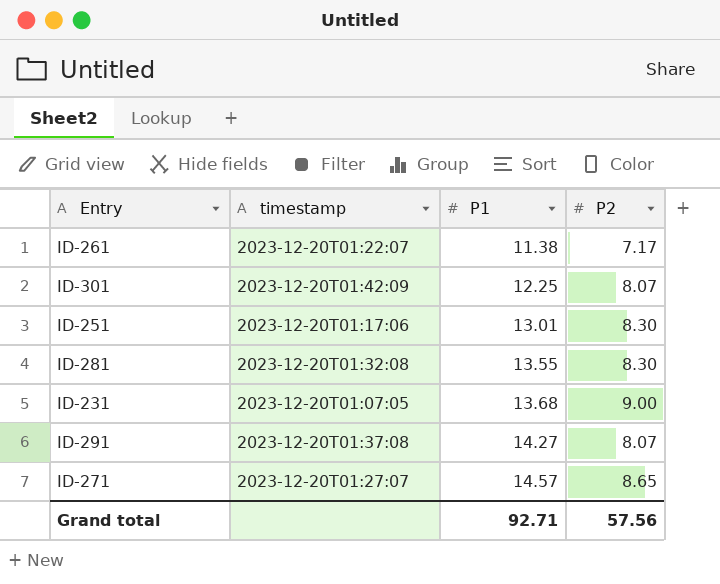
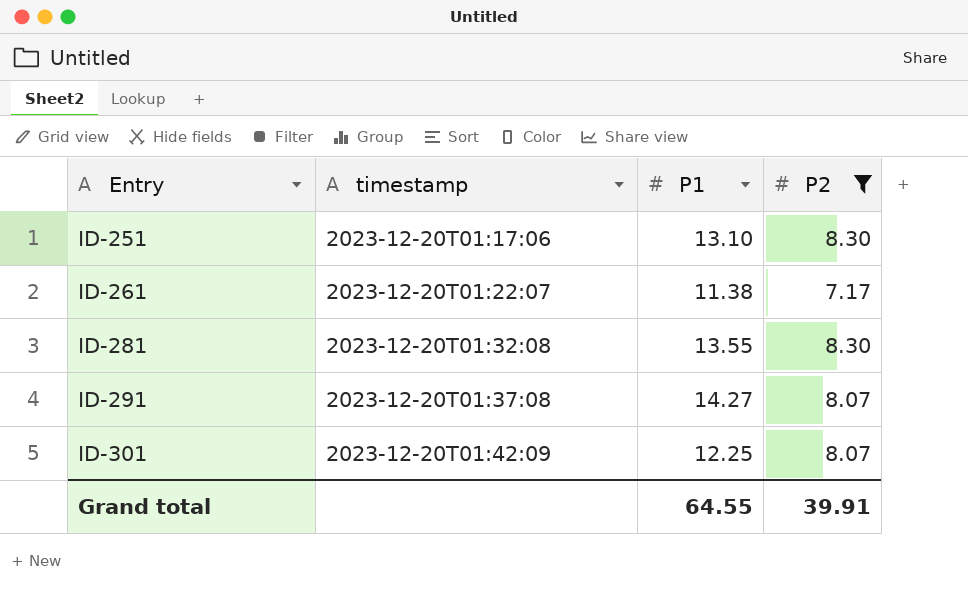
filter: none -> P2 <= 8.30
row order: P1 ascending -> Entry ascending
ID-251 | P1: 13.01 -> 13.10
Grand total | P1: 92.71 -> 64.55
Grand total | P2: 57.56 -> 39.91

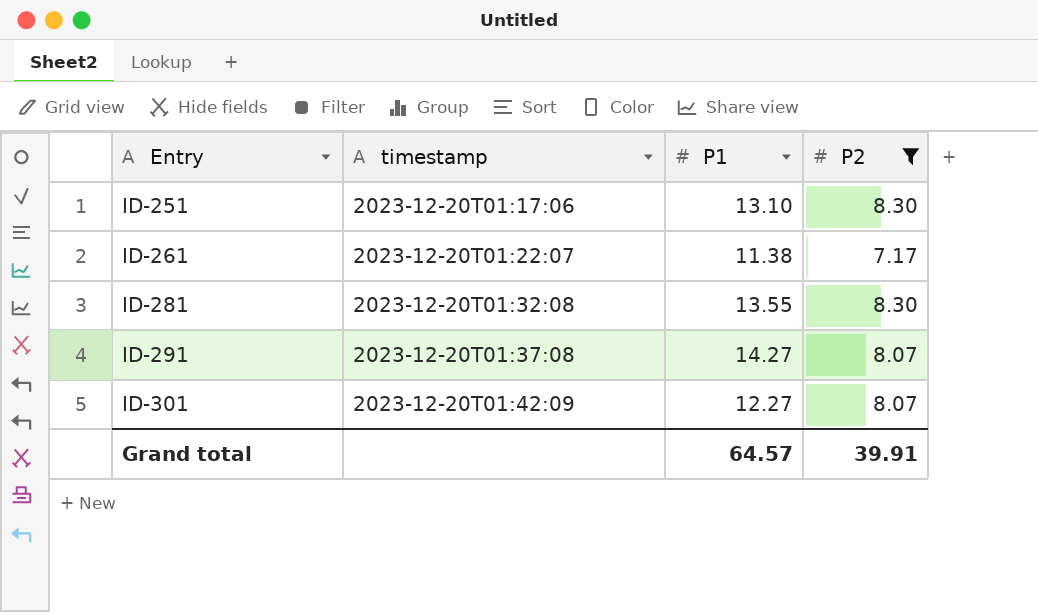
ID-301 | P1: 12.25 -> 12.27
Grand total | P1: 64.55 -> 64.57

